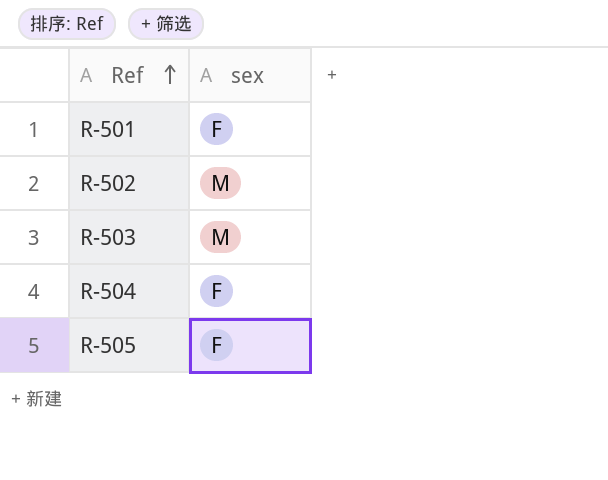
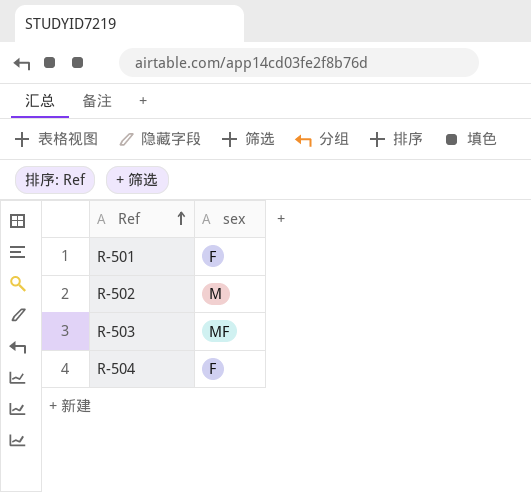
row R-505: F -> none
R-503 | sex: M -> MF

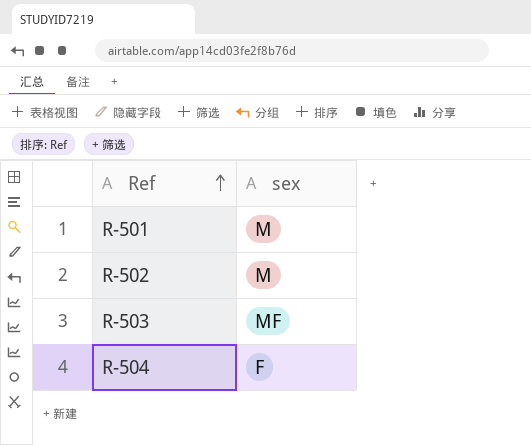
R-501 | sex: F -> M

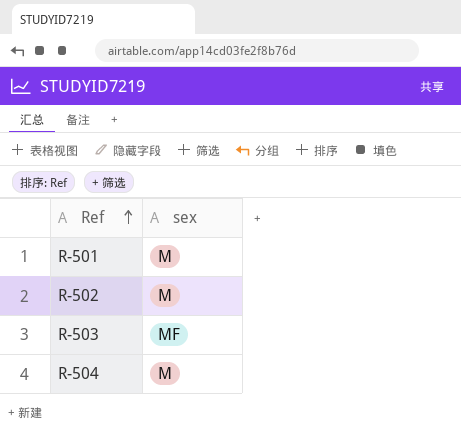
R-504 | sex: F -> M

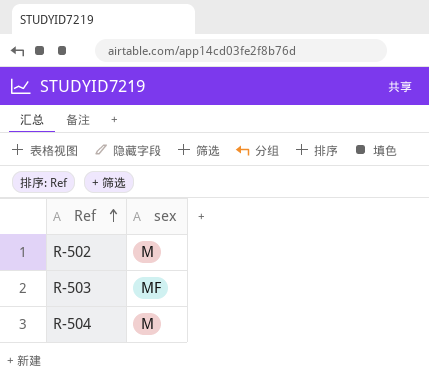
row R-501: M -> none

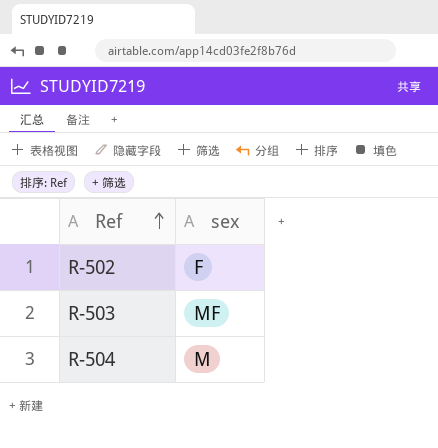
R-502 | sex: M -> F

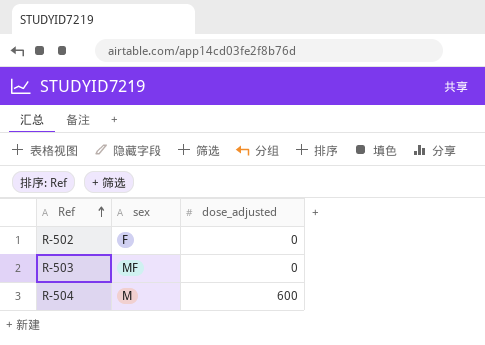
column dose_adjusted | position: none -> 3

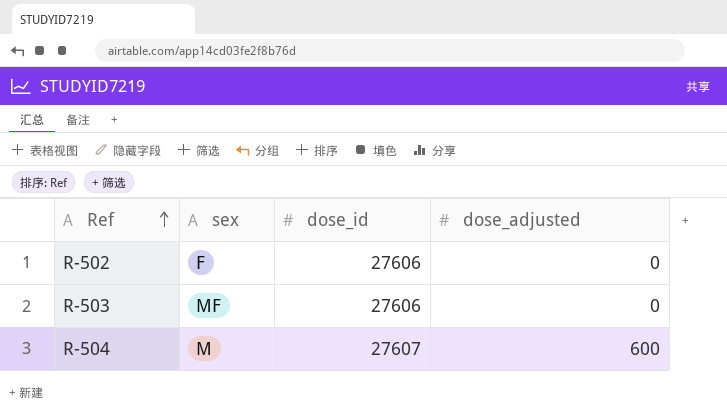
column dose_id | position: none -> 3

